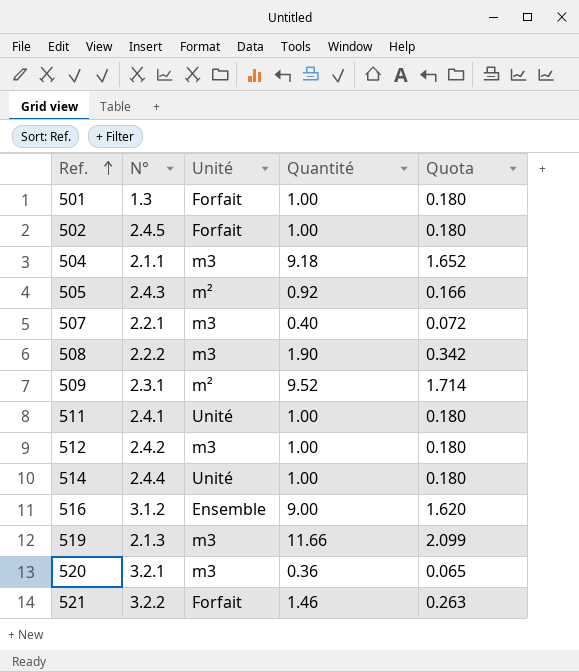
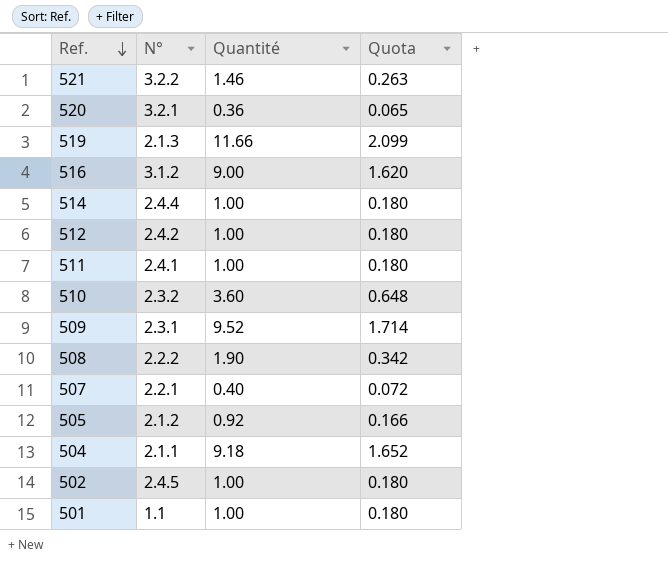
row order: Ref. ascending -> Ref. descending
column Unité | position: 3 -> none
row 510: none -> 2.3.2 | 3.60 | 0.648
505 | N°: 2.4.3 -> 2.1.2
501 | N°: 1.3 -> 1.1

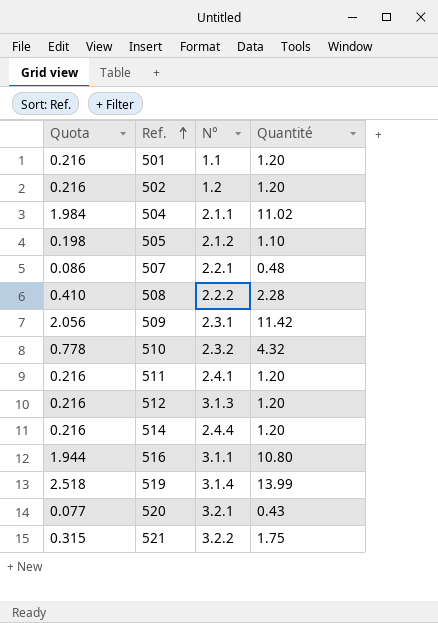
row order: Ref. descending -> Ref. ascending
column Quota | position: 4 -> 1
501 | Quota: 0.180 -> 0.216
501 | Quantité: 1.00 -> 1.20
502 | Quota: 0.180 -> 0.216
502 | N°: 2.4.5 -> 1.2
502 | Quantité: 1.00 -> 1.20
504 | Quota: 1.652 -> 1.984
504 | Quantité: 9.18 -> 11.02
505 | Quota: 0.166 -> 0.198
505 | Quantité: 0.92 -> 1.10
507 | Quota: 0.072 -> 0.086
507 | Quantité: 0.40 -> 0.48
508 | Quota: 0.342 -> 0.410
508 | Quantité: 1.90 -> 2.28
509 | Quota: 1.714 -> 2.056
509 | Quantité: 9.52 -> 11.42
510 | Quota: 0.648 -> 0.778
510 | Quantité: 3.60 -> 4.32
511 | Quota: 0.180 -> 0.216
511 | Quantité: 1.00 -> 1.20
512 | Quota: 0.180 -> 0.216
512 | N°: 2.4.2 -> 3.1.3
512 | Quantité: 1.00 -> 1.20
514 | Quota: 0.180 -> 0.216
514 | Quantité: 1.00 -> 1.20
516 | Quota: 1.620 -> 1.944
516 | N°: 3.1.2 -> 3.1.1
516 | Quantité: 9.00 -> 10.80
519 | Quota: 2.099 -> 2.518
519 | N°: 2.1.3 -> 3.1.4
519 | Quantité: 11.66 -> 13.99
520 | Quota: 0.065 -> 0.077
520 | Quantité: 0.36 -> 0.43
521 | Quota: 0.263 -> 0.315
521 | Quantité: 1.46 -> 1.75

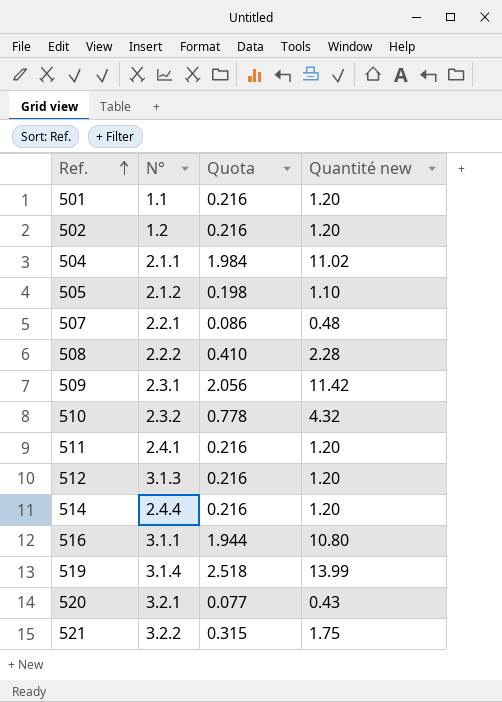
column Quota | position: 1 -> 3
column name: Quantité -> Quantité new

